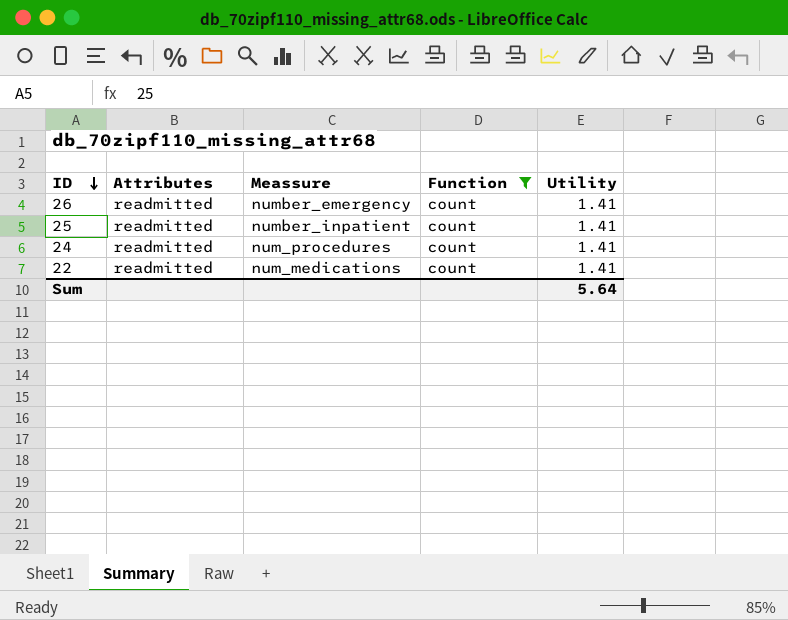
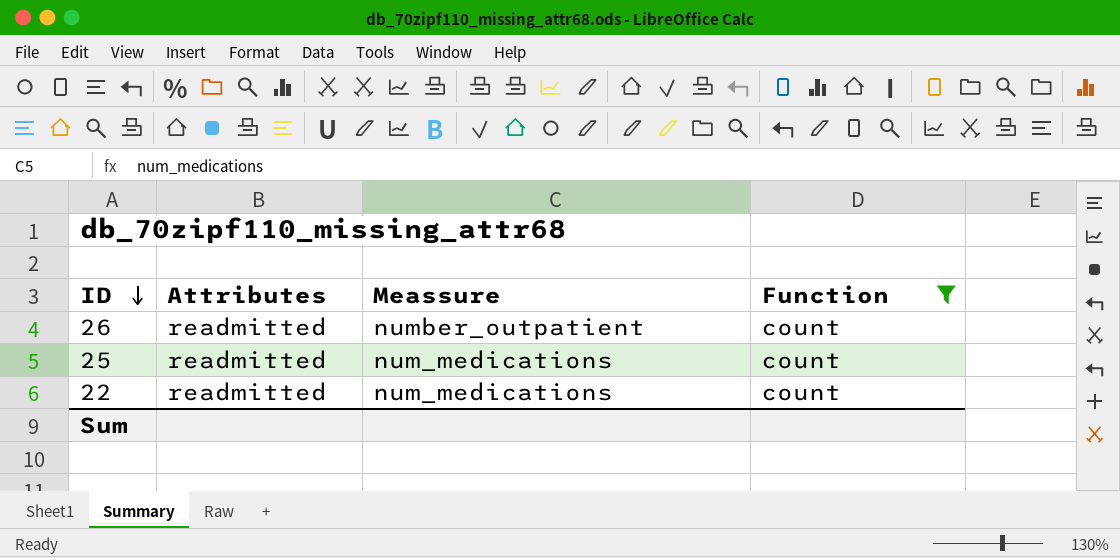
column Utility | position: 5 -> none
row 24: readmitted | num_procedures | count | 1.41 -> none
26 | Meassure: number_emergency -> number_outpatient
25 | Meassure: number_inpatient -> num_medications

